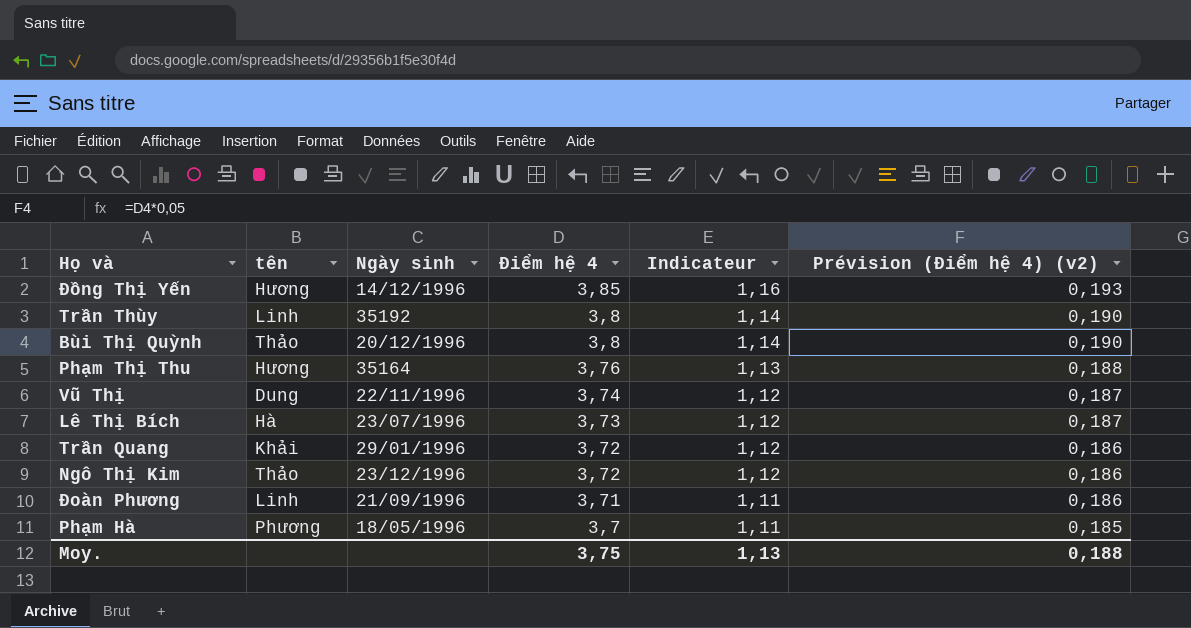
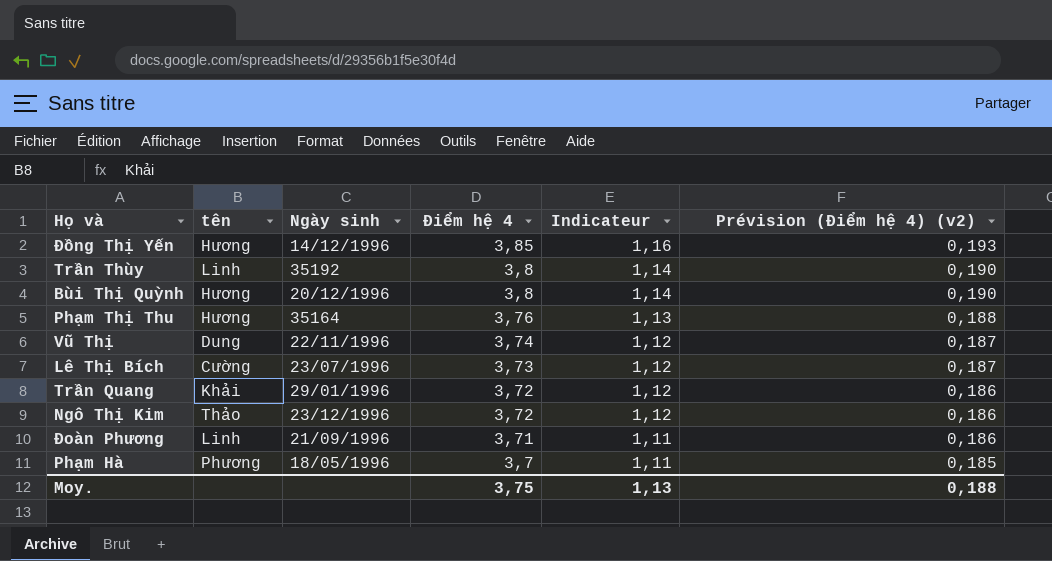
Bùi Thị Quỳnh | tên: Thảo -> Hương
Lê Thị Bích | tên: Hà -> Cường

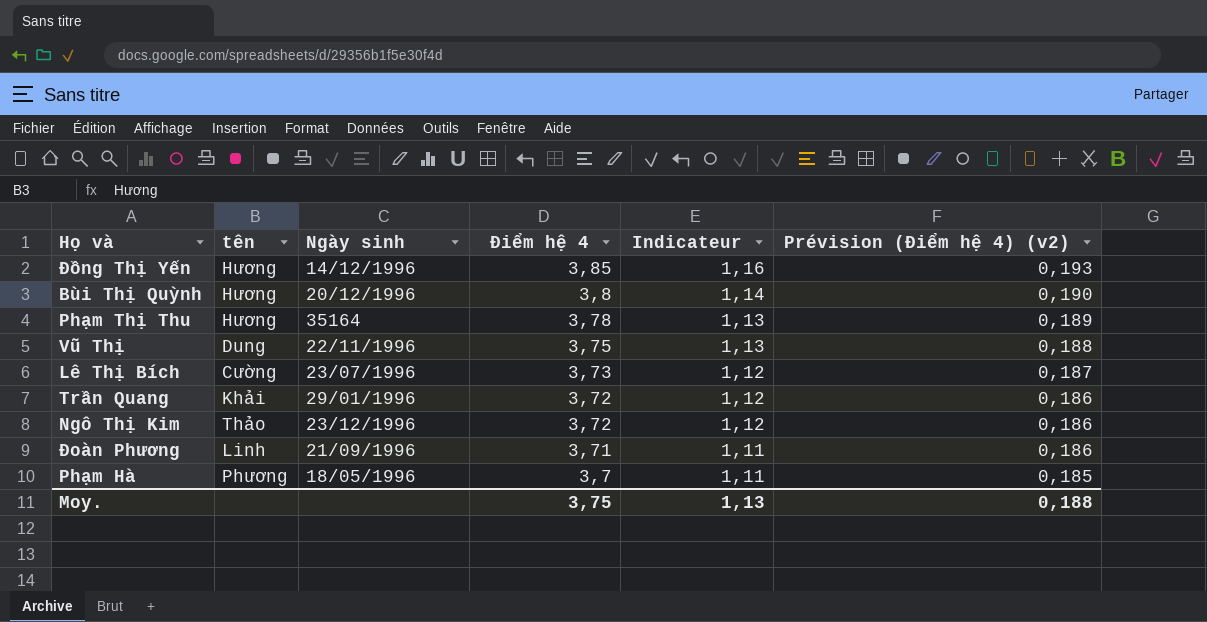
row Trần Thùy: Linh | 35192 | 3,8 | 1,14 | 0,190 -> none
Phạm Thị Thu | Điểm hệ 4: 3,76 -> 3,78
Phạm Thị Thu | Prévision (Điểm hệ 4) (v2): 0,188 -> 0,189
Vũ Thị | Điểm hệ 4: 3,74 -> 3,75
Vũ Thị | Indicateur: 1,12 -> 1,13
Vũ Thị | Prévision (Điểm hệ 4) (v2): 0,187 -> 0,188

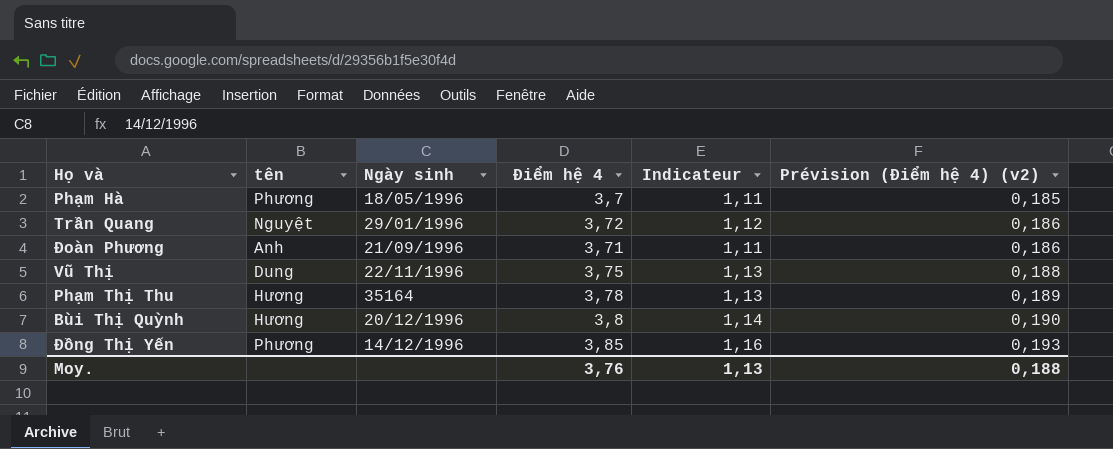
row order: Điểm hệ 4 descending -> Prévision (Điểm hệ 4) (v2) ascending
row Lê Thị Bích: Cường | 23/07/1996 | 3,73 | 1,12 | 0,187 -> none
row Ngô Thị Kim: Thảo | 23/12/1996 | 3,72 | 1,12 | 0,186 -> none
Trần Quang | tên: Khải -> Nguyệt
Đoàn Phương | tên: Linh -> Anh
Đồng Thị Yến | tên: Hương -> Phương
Moy. | Điểm hệ 4: 3,75 -> 3,76

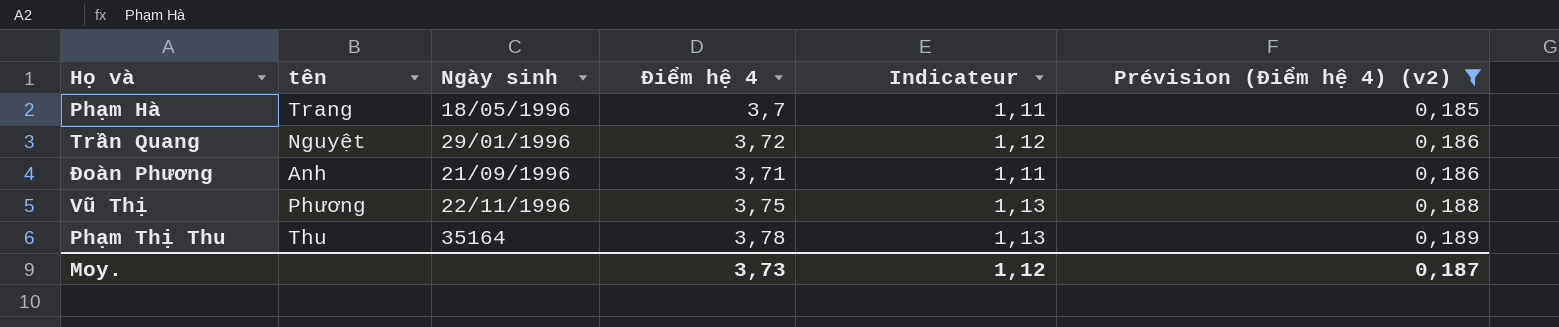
filter: none -> Prévision (Điểm hệ 4) (v2) <= 0,189
Phạm Hà | tên: Phương -> Trang
Vũ Thị | tên: Dung -> Phương
Phạm Thị Thu | tên: Hương -> Thu
Moy. | Điểm hệ 4: 3,76 -> 3,73
Moy. | Indicateur: 1,13 -> 1,12
Moy. | Prévision (Điểm hệ 4) (v2): 0,188 -> 0,187

